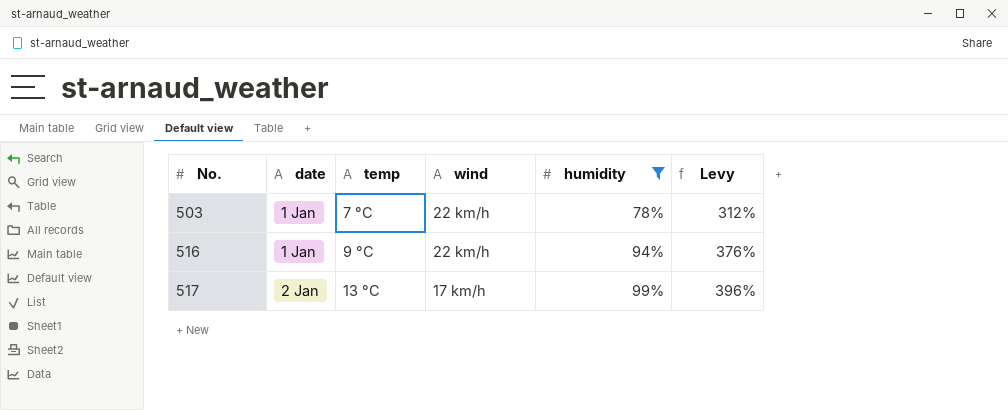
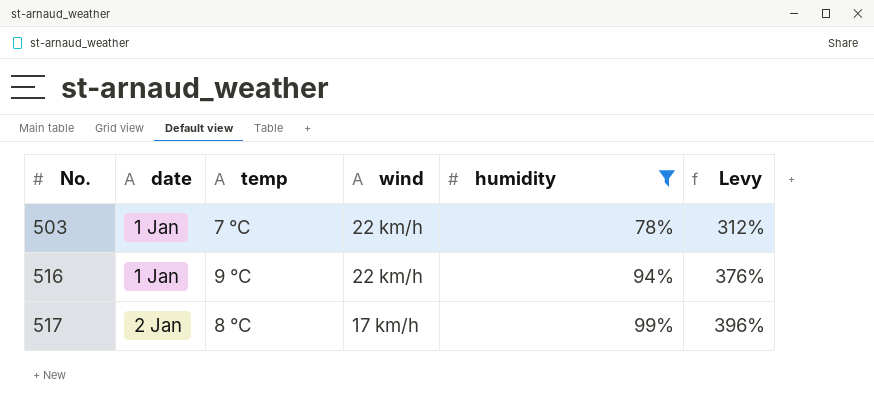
517 | temp: 13 °C -> 8 °C

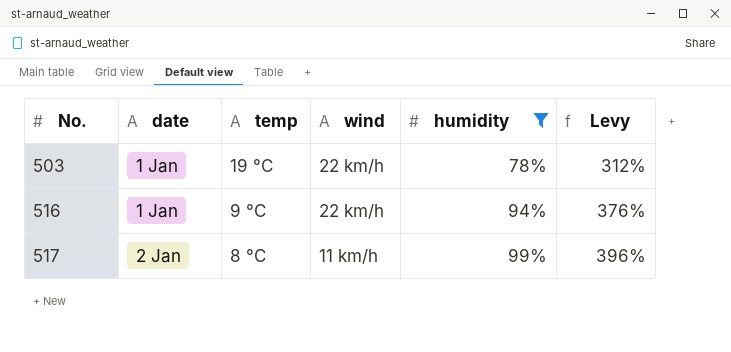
503 | temp: 7 °C -> 19 °C
517 | wind: 17 km/h -> 11 km/h

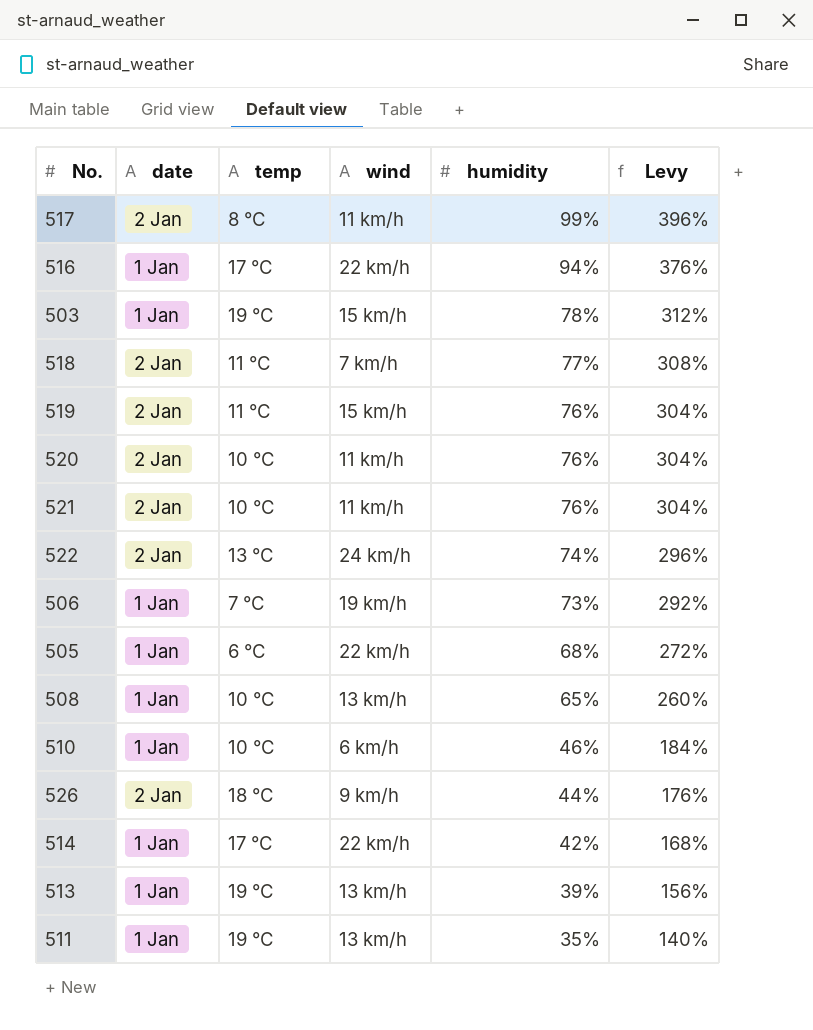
filter: humidity >= 78% -> none
row order: No. ascending -> humidity descending
516 | temp: 9 °C -> 17 °C
503 | wind: 22 km/h -> 15 km/h

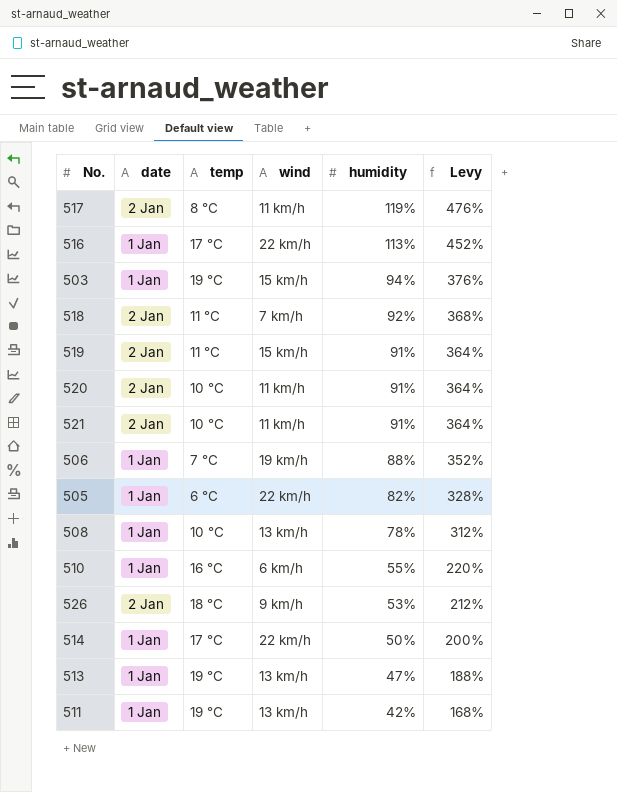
row 522: 2 Jan | 13 °C | 24 km/h | 74% | 296% -> none
517 | humidity: 99% -> 119%
517 | Levy: 396% -> 476%
516 | humidity: 94% -> 113%
516 | Levy: 376% -> 452%
503 | humidity: 78% -> 94%
503 | Levy: 312% -> 376%
518 | humidity: 77% -> 92%
518 | Levy: 308% -> 368%
519 | humidity: 76% -> 91%
519 | Levy: 304% -> 364%
520 | humidity: 76% -> 91%
520 | Levy: 304% -> 364%
521 | humidity: 76% -> 91%
521 | Levy: 304% -> 364%
506 | humidity: 73% -> 88%
506 | Levy: 292% -> 352%
505 | humidity: 68% -> 82%
505 | Levy: 272% -> 328%
508 | humidity: 65% -> 78%
508 | Levy: 260% -> 312%
510 | temp: 10 °C -> 16 °C
510 | humidity: 46% -> 55%
510 | Levy: 184% -> 220%
526 | humidity: 44% -> 53%
526 | Levy: 176% -> 212%
514 | humidity: 42% -> 50%
514 | Levy: 168% -> 200%
513 | humidity: 39% -> 47%
513 | Levy: 156% -> 188%
511 | humidity: 35% -> 42%
511 | Levy: 140% -> 168%

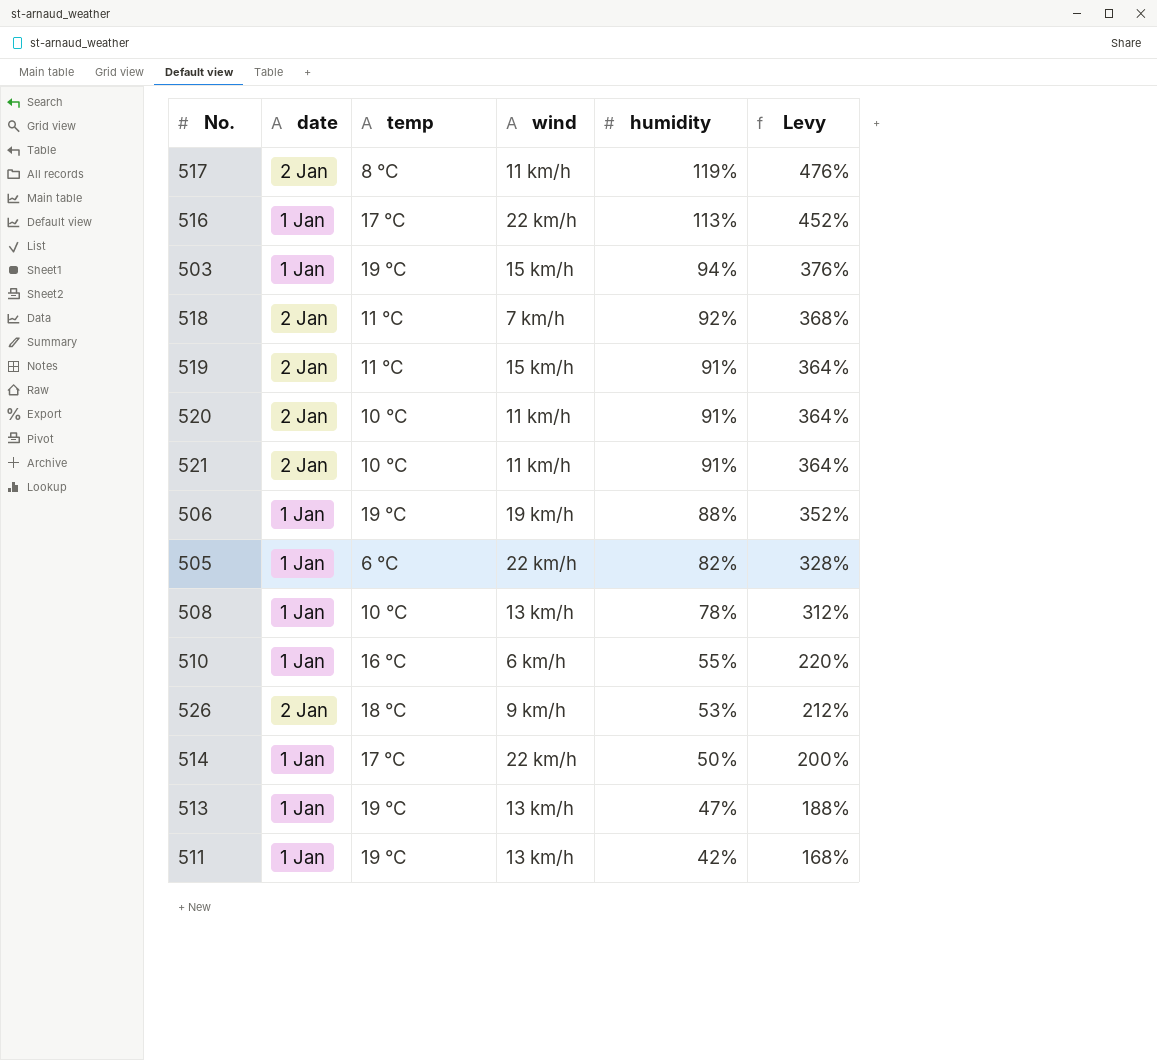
506 | temp: 7 °C -> 19 °C

